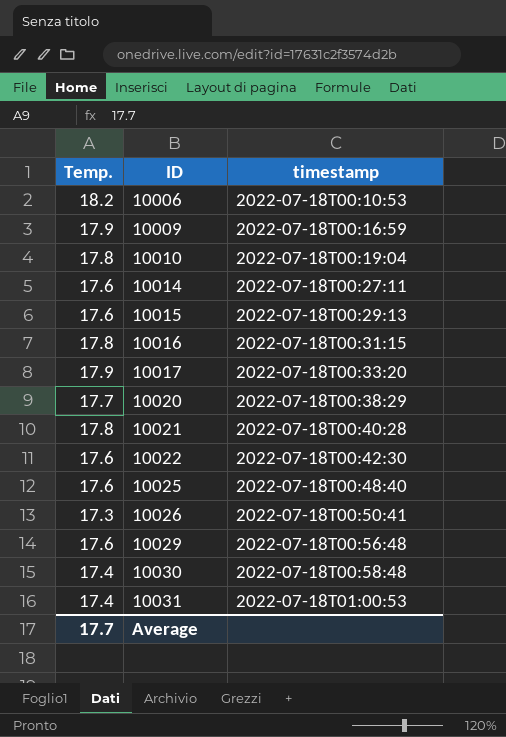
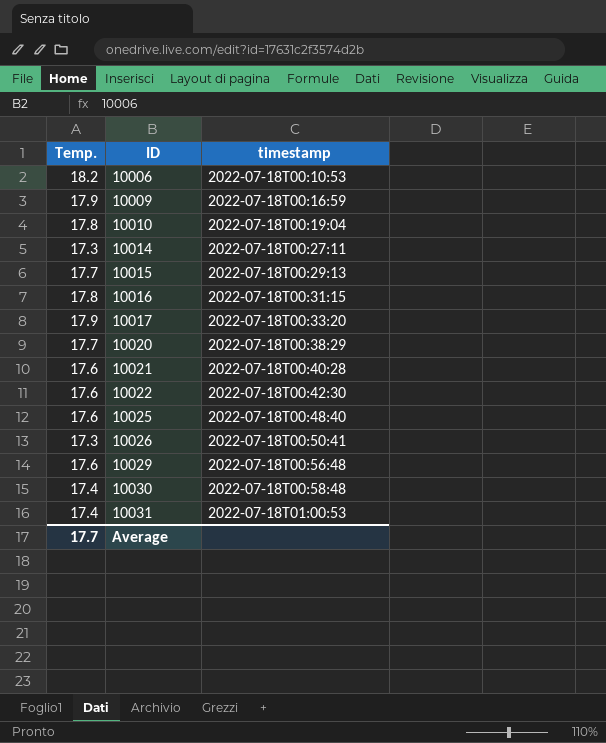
10014 | Temp.: 17.6 -> 17.3
10015 | Temp.: 17.6 -> 17.7
10021 | Temp.: 17.8 -> 17.6

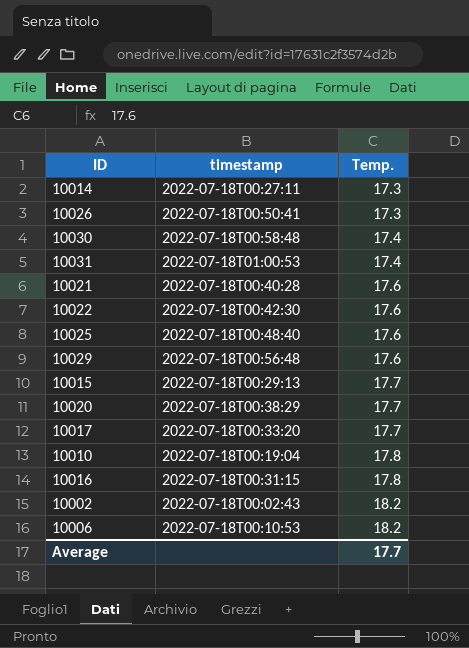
row order: ID ascending -> Temp. ascending
column Temp. | position: 1 -> 3
row 10009: 17.9 | 2022-07-18T00:16:59 -> none
10017 | Temp.: 17.9 -> 17.7
row 10002: none -> 2022-07-18T00:02:43 | 18.2

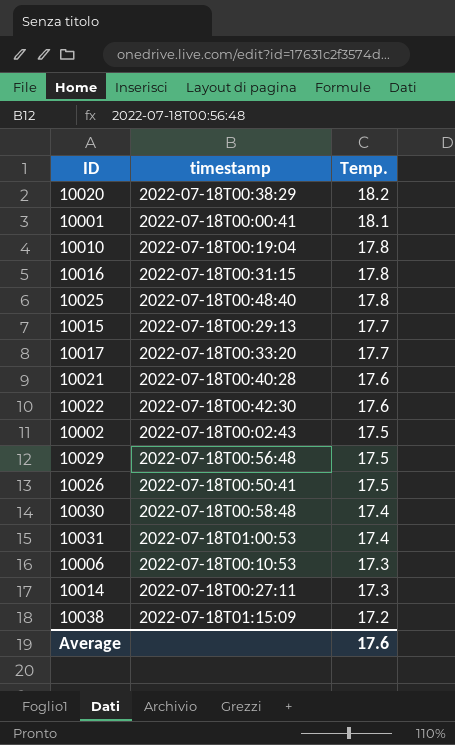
row order: Temp. ascending -> Temp. descending
10020 | Temp.: 17.7 -> 18.2
row 10001: none -> 2022-07-18T00:00:41 | 18.1
10025 | Temp.: 17.6 -> 17.8
10002 | Temp.: 18.2 -> 17.5
10029 | Temp.: 17.6 -> 17.5
10026 | Temp.: 17.3 -> 17.5
10006 | Temp.: 18.2 -> 17.3
row 10038: none -> 2022-07-18T01:15:09 | 17.2
Average | Temp.: 17.7 -> 17.6

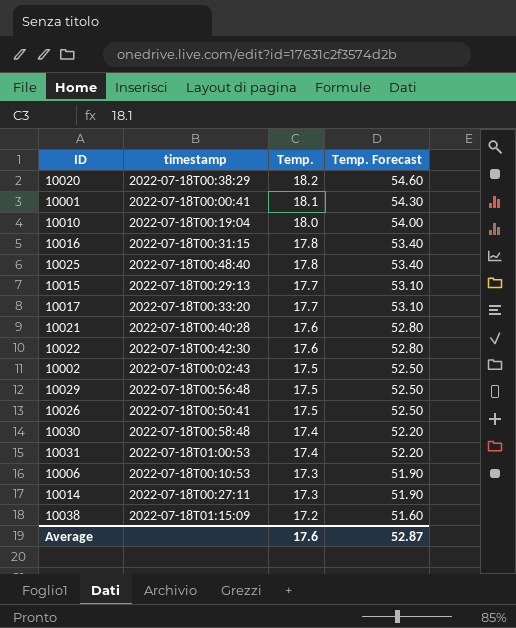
column Temp. Forecast | formula: none -> [Temp.] * 3
10010 | Temp.: 17.8 -> 18.0

